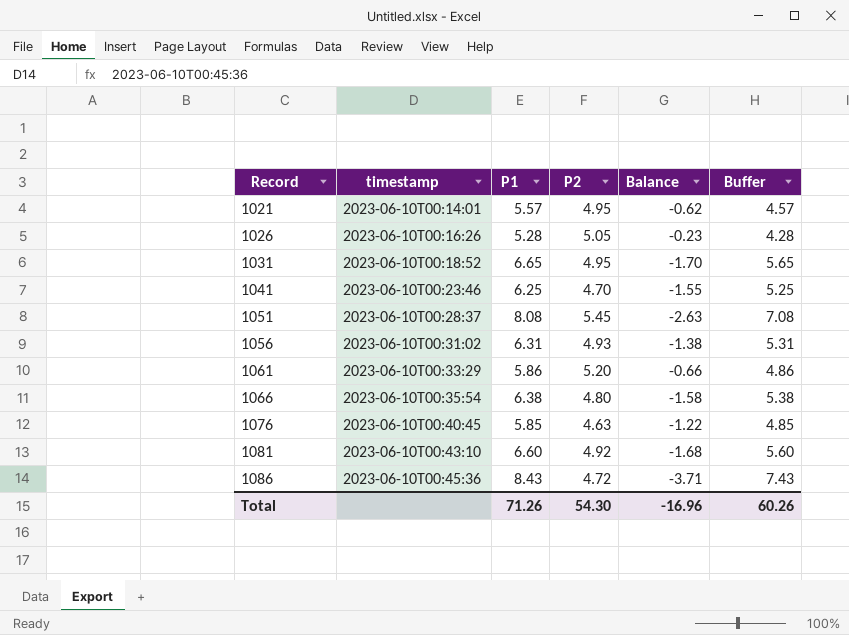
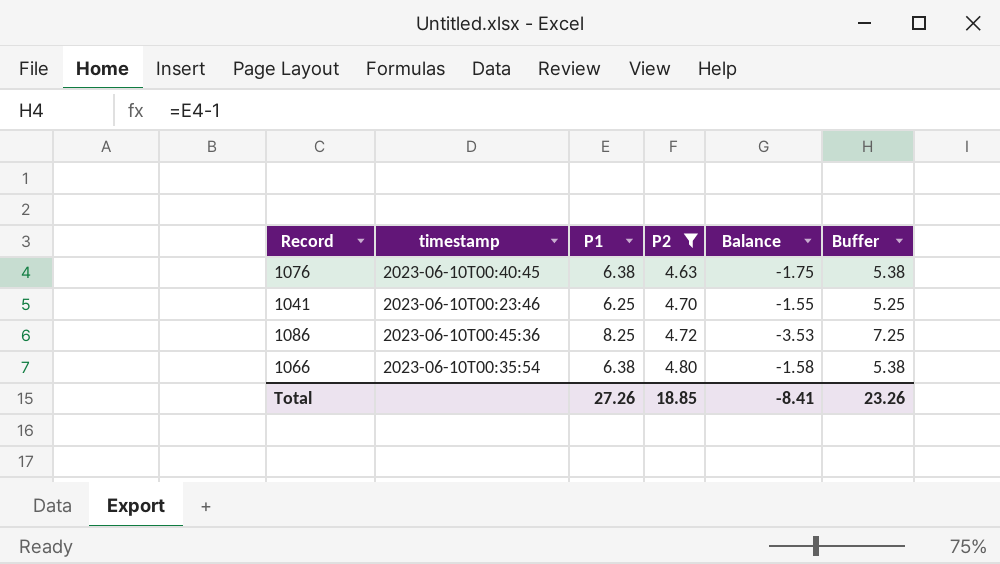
filter: none -> P2 <= 4.80
row order: Record ascending -> P2 ascending
1076 | P1: 5.85 -> 6.38
1076 | Balance: -1.22 -> -1.75
1076 | Buffer: 4.85 -> 5.38
1086 | P1: 8.43 -> 8.25
1086 | Balance: -3.71 -> -3.53
1086 | Buffer: 7.43 -> 7.25
Total | P1: 71.26 -> 27.26
Total | P2: 54.30 -> 18.85
Total | Balance: -16.96 -> -8.41
Total | Buffer: 60.26 -> 23.26

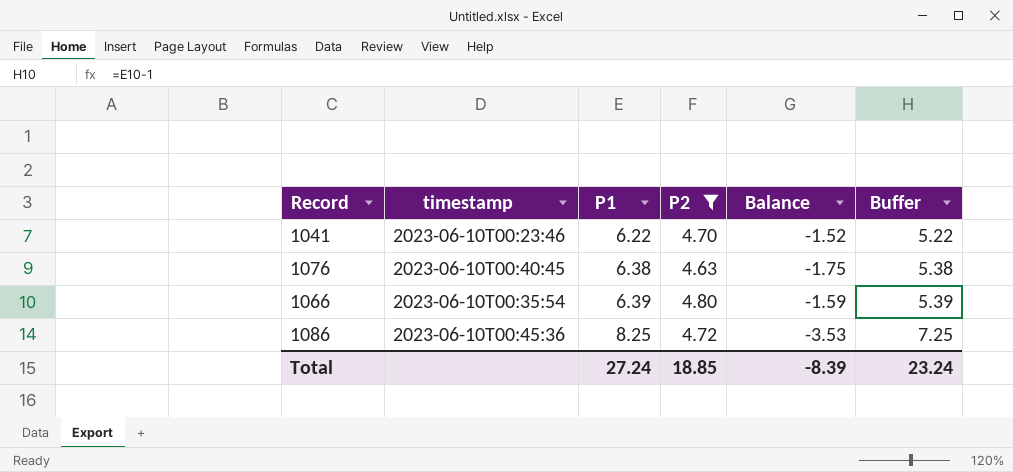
row order: P2 ascending -> P1 ascending
1041 | P1: 6.25 -> 6.22
1041 | Balance: -1.55 -> -1.52
1041 | Buffer: 5.25 -> 5.22
1066 | P1: 6.38 -> 6.39
1066 | Balance: -1.58 -> -1.59
1066 | Buffer: 5.38 -> 5.39
Total | P1: 27.26 -> 27.24
Total | Balance: -8.41 -> -8.39
Total | Buffer: 23.26 -> 23.24

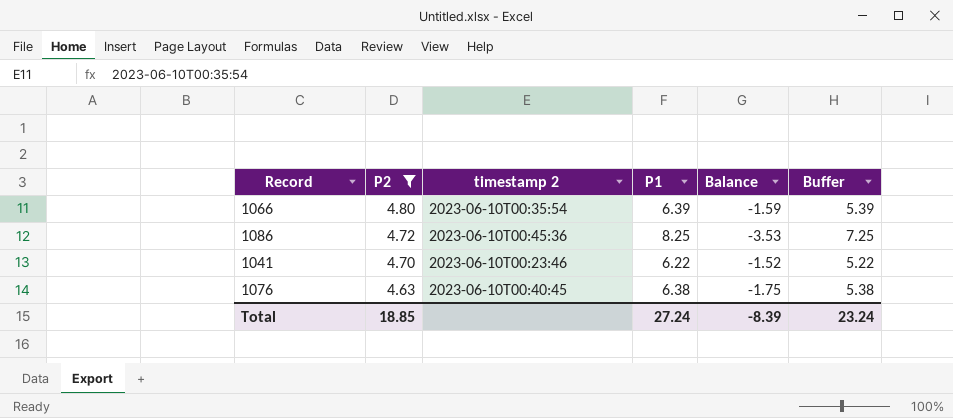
row order: P1 ascending -> P2 descending
column P2 | position: 4 -> 2
column name: timestamp -> timestamp 2

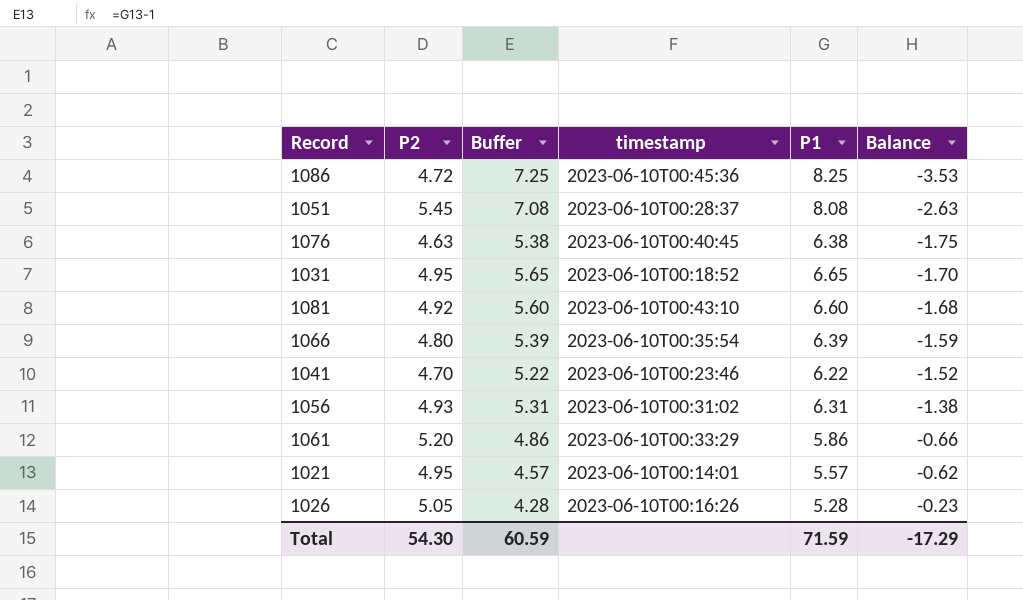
filter: P2 <= 4.80 -> none
row order: P2 descending -> Balance ascending
column Buffer | position: 6 -> 3
column name: timestamp 2 -> timestamp
Total | P2: 18.85 -> 54.30
Total | Buffer: 23.24 -> 60.59
Total | P1: 27.24 -> 71.59
Total | Balance: -8.39 -> -17.29

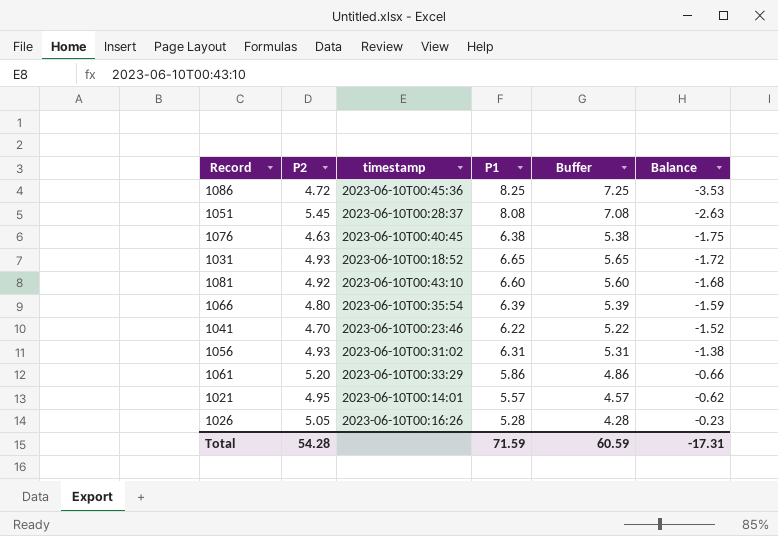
column Buffer | position: 3 -> 5
1031 | P2: 4.95 -> 4.93
1031 | Balance: -1.70 -> -1.72
Total | P2: 54.30 -> 54.28
Total | Balance: -17.29 -> -17.31

